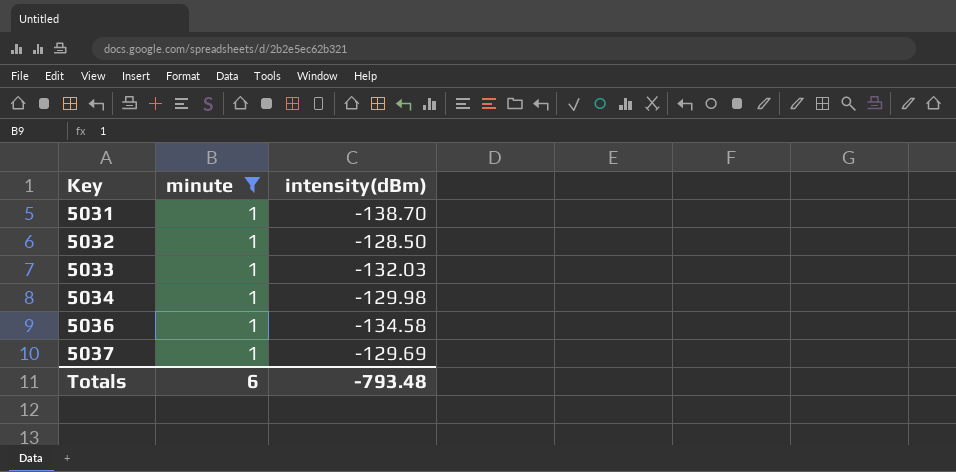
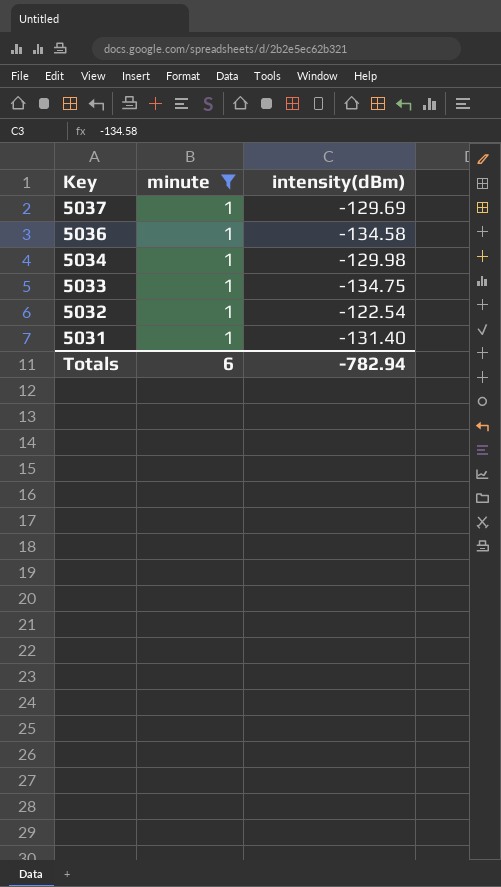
row order: Key ascending -> Key descending
5033 | intensity(dBm): -132.03 -> -134.75
5032 | intensity(dBm): -128.50 -> -122.54
5031 | intensity(dBm): -138.70 -> -131.40
Totals | intensity(dBm): -793.48 -> -782.94

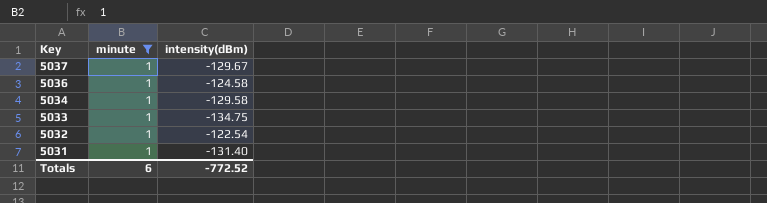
5037 | intensity(dBm): -129.69 -> -129.67
5036 | intensity(dBm): -134.58 -> -124.58
5034 | intensity(dBm): -129.98 -> -129.58
Totals | intensity(dBm): -782.94 -> -772.52

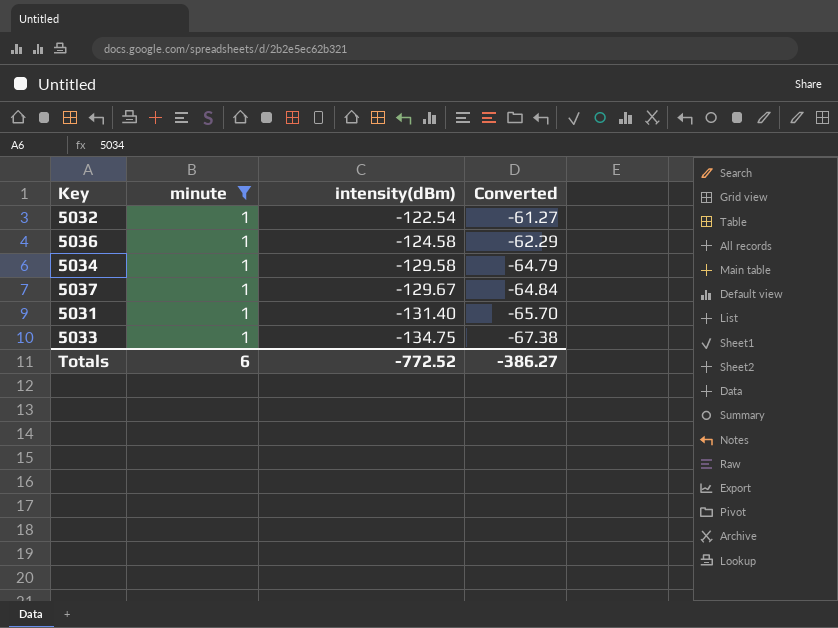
row order: Key descending -> intensity(dBm) descending
column Converted | formula: none -> [intensity(dBm)] * 0.5

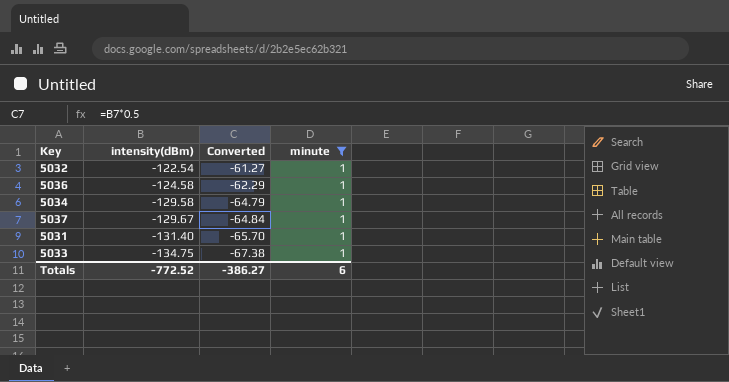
column minute | position: 2 -> 4

